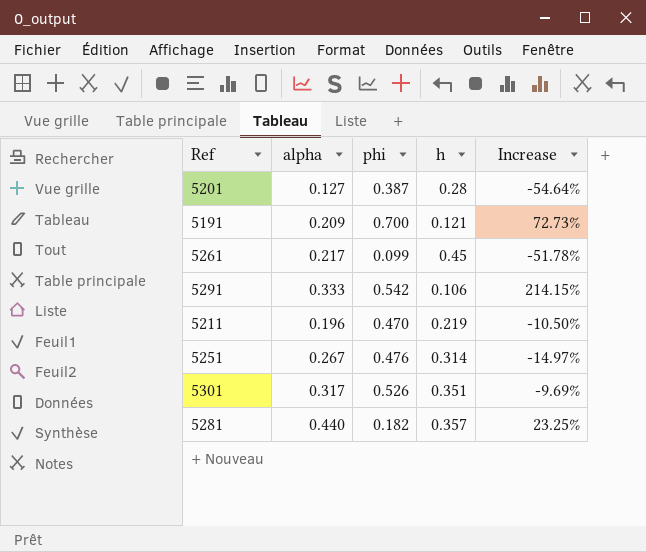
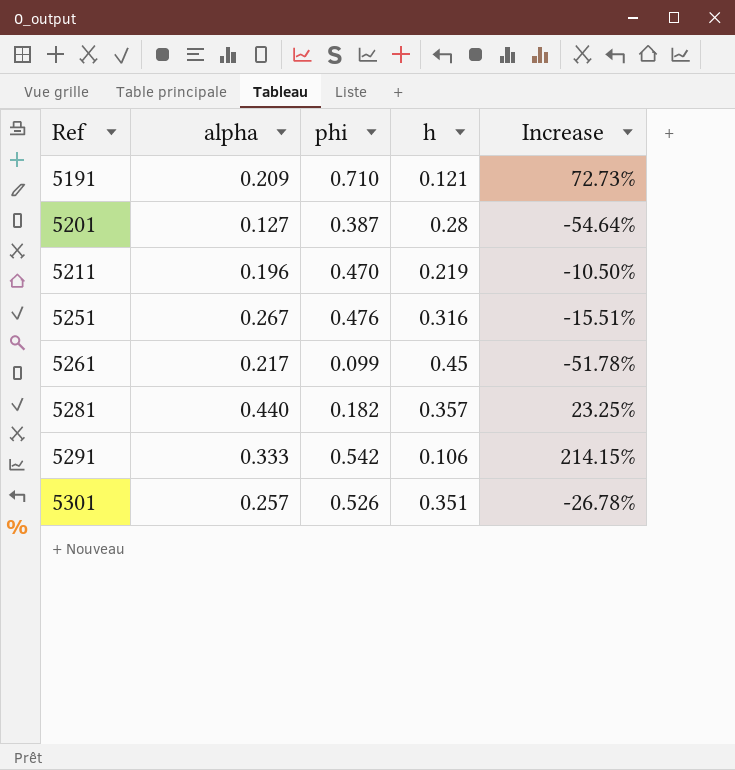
row order: none -> Ref ascending
5191 | phi: 0.700 -> 0.710
5251 | h: 0.314 -> 0.316
5251 | Increase: -14.97% -> -15.51%
5301 | alpha: 0.317 -> 0.257
5301 | Increase: -9.69% -> -26.78%

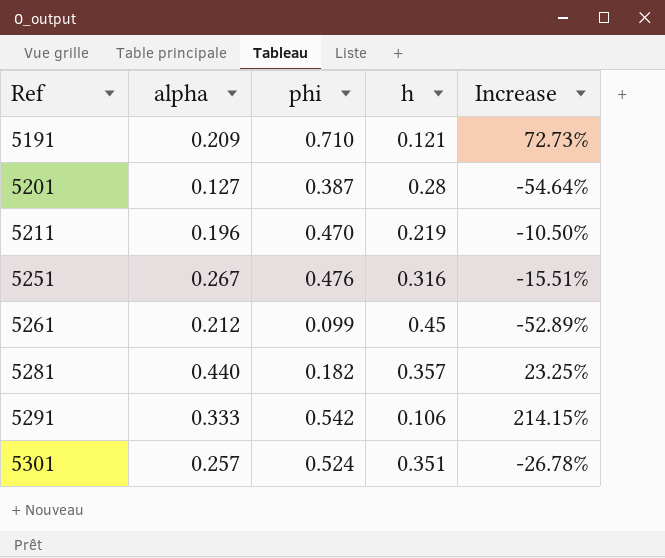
5261 | alpha: 0.217 -> 0.212
5261 | Increase: -51.78% -> -52.89%
5301 | phi: 0.526 -> 0.524

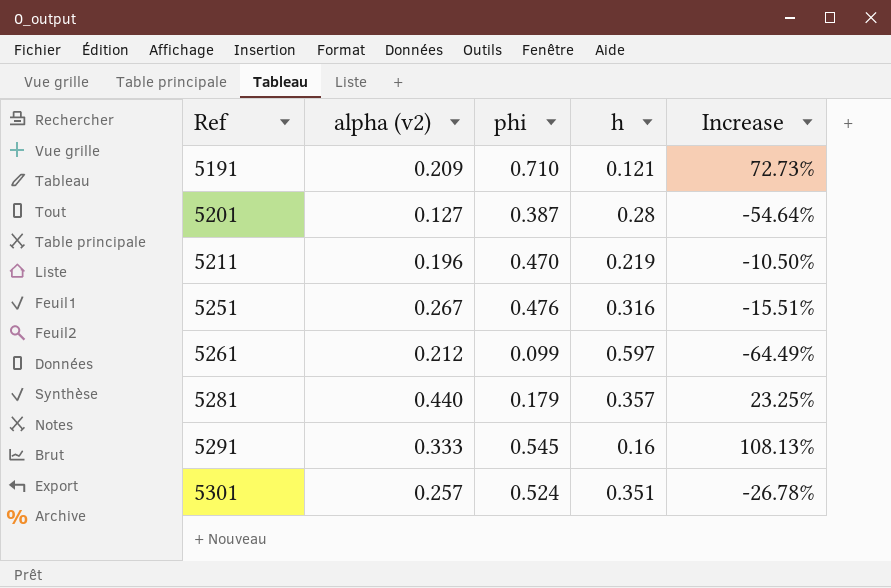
column name: alpha -> alpha (v2)
5261 | h: 0.45 -> 0.597
5261 | Increase: -52.89% -> -64.49%
5281 | phi: 0.182 -> 0.179
5291 | phi: 0.542 -> 0.545
5291 | h: 0.106 -> 0.16
5291 | Increase: 214.15% -> 108.13%

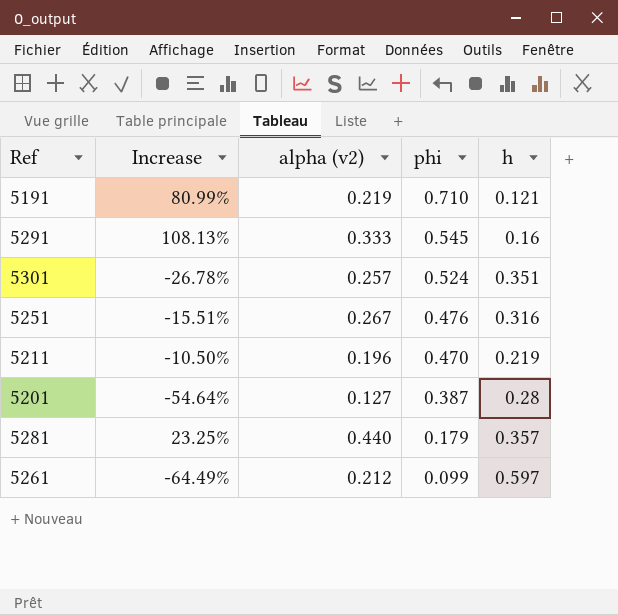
row order: Ref ascending -> phi descending
column Increase | position: 5 -> 2
5191 | Increase: 72.73% -> 80.99%
5191 | alpha (v2): 0.209 -> 0.219

